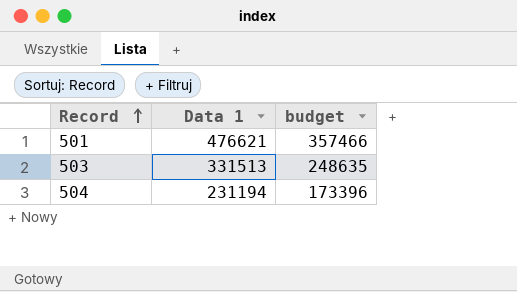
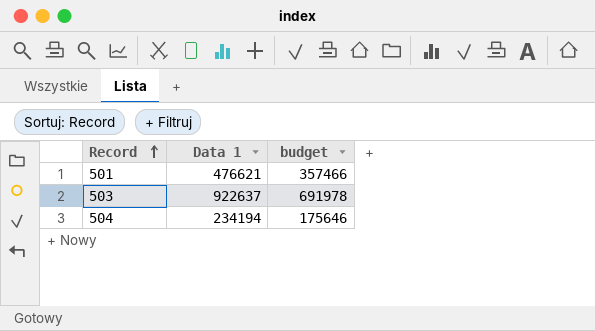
503 | Data 1: 331513 -> 922637
503 | budget: 248635 -> 691978
504 | Data 1: 231194 -> 234194
504 | budget: 173396 -> 175646

